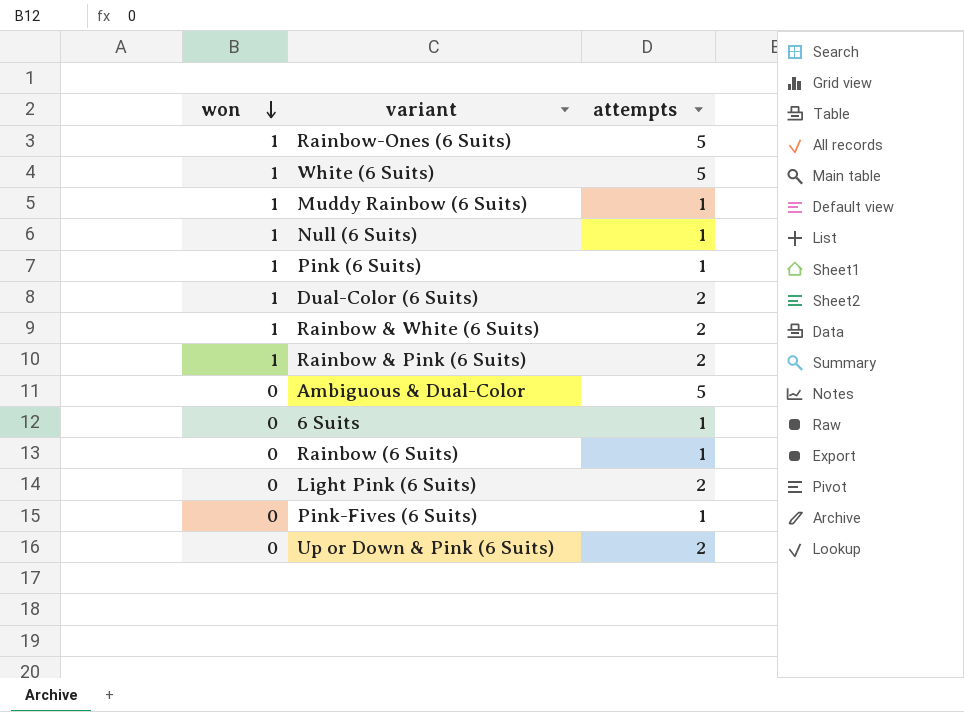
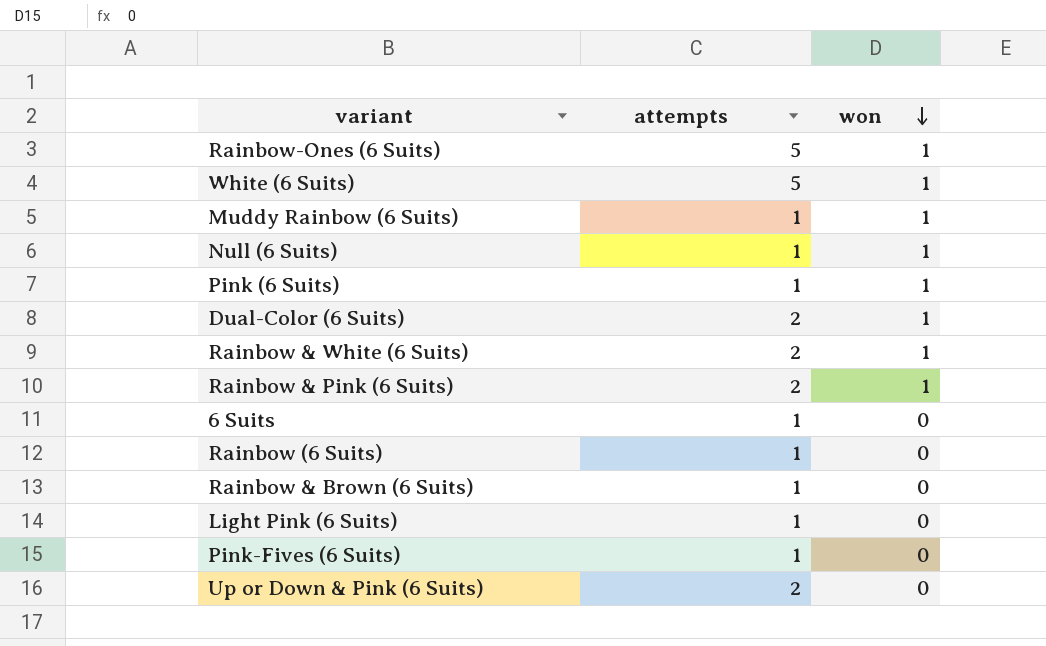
column won | position: 1 -> 3
row Ambiguous & Dual-Color: 0 | 5 -> none
row Rainbow & Brown (6 Suits): none -> 1 | 0
Light Pink (6 Suits) | attempts: 2 -> 1

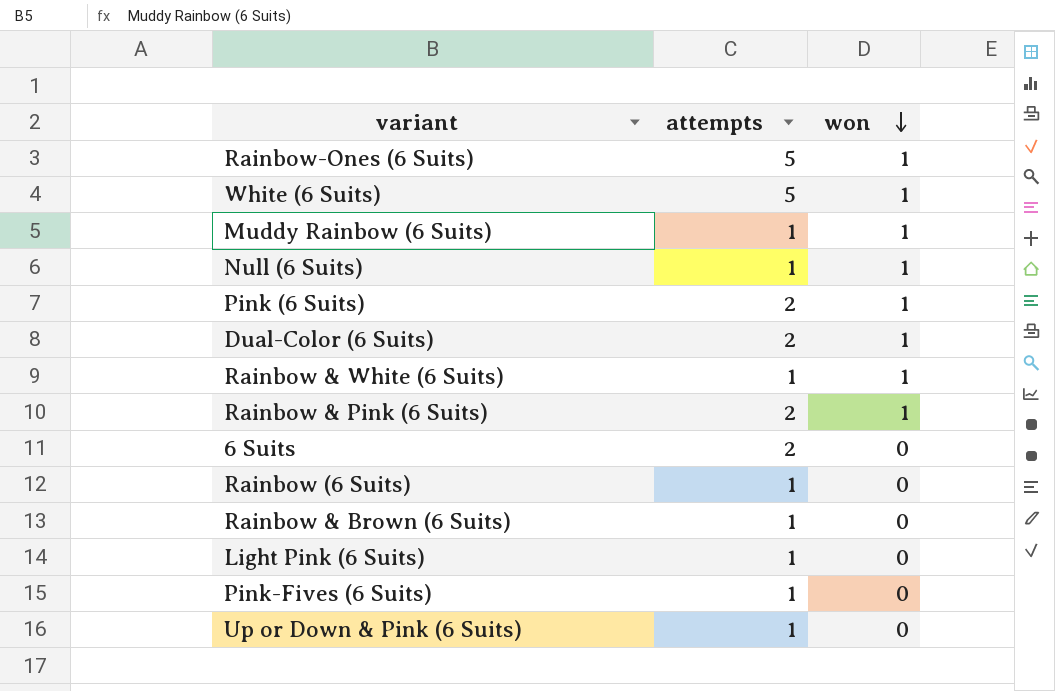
Pink (6 Suits) | attempts: 1 -> 2
Rainbow & White (6 Suits) | attempts: 2 -> 1
6 Suits | attempts: 1 -> 2
Up or Down & Pink (6 Suits) | attempts: 2 -> 1

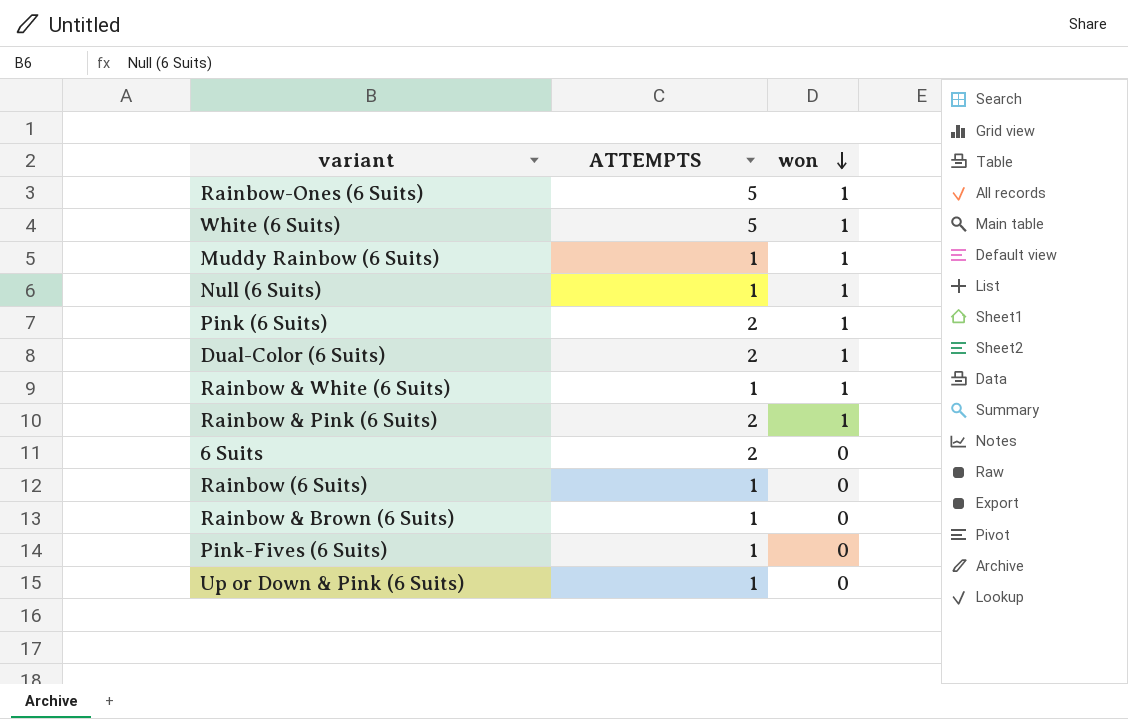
column name: attempts -> ATTEMPTS
row Light Pink (6 Suits): 1 | 0 -> none

